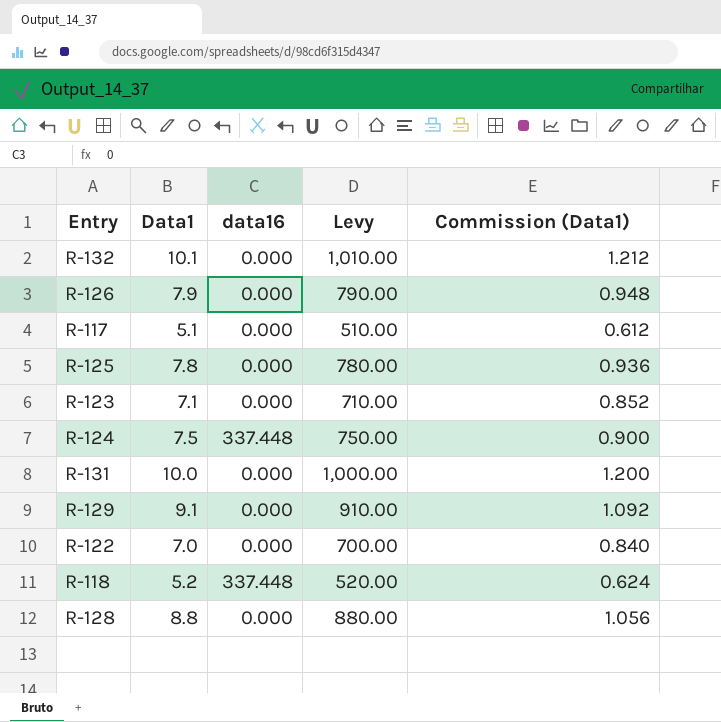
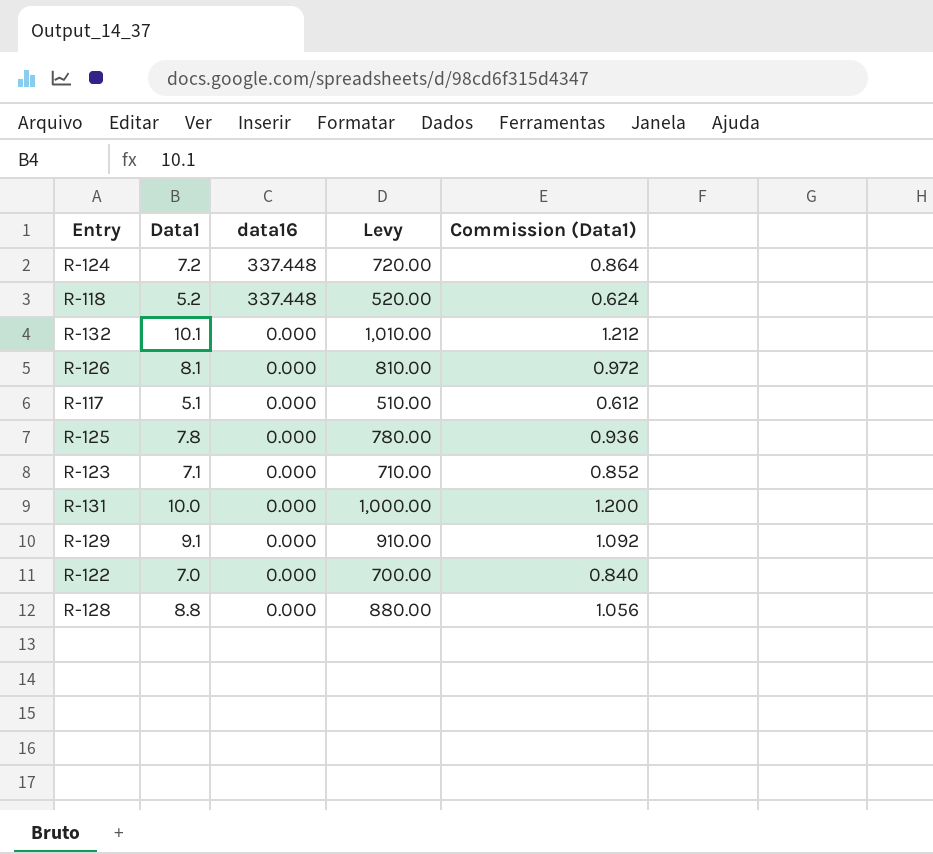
row order: none -> data16 descending
R-124 | Data1: 7.5 -> 7.2
R-124 | Levy: 750.00 -> 720.00
R-124 | Commission (Data1): 0.900 -> 0.864
R-126 | Data1: 7.9 -> 8.1
R-126 | Levy: 790.00 -> 810.00
R-126 | Commission (Data1): 0.948 -> 0.972

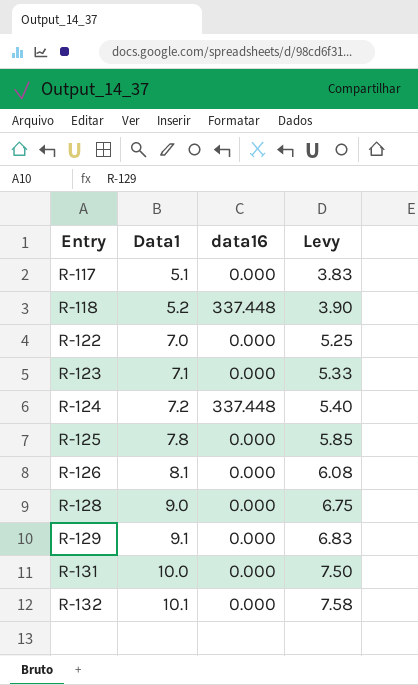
row order: data16 descending -> Entry ascending
column Commission (Data1) | formula: [Data1] * 0.12 -> none
column Levy | formula: [Data1] * 100 -> [Data1] * 0.75
R-128 | Data1: 8.8 -> 9.0

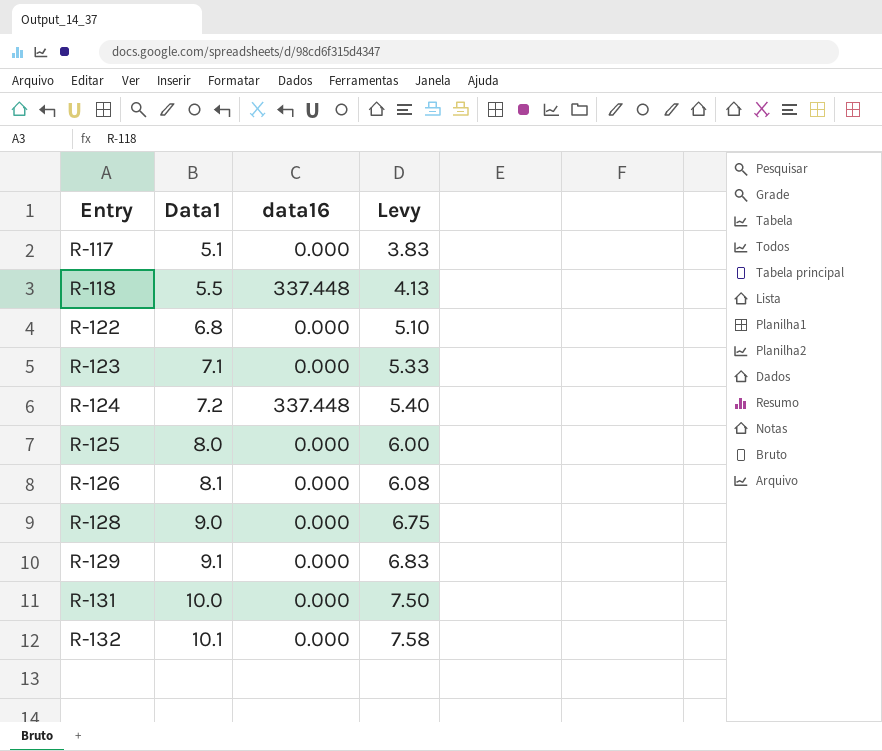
R-118 | Data1: 5.2 -> 5.5
R-118 | Levy: 3.90 -> 4.13
R-122 | Data1: 7.0 -> 6.8
R-122 | Levy: 5.25 -> 5.10
R-125 | Data1: 7.8 -> 8.0
R-125 | Levy: 5.85 -> 6.00

